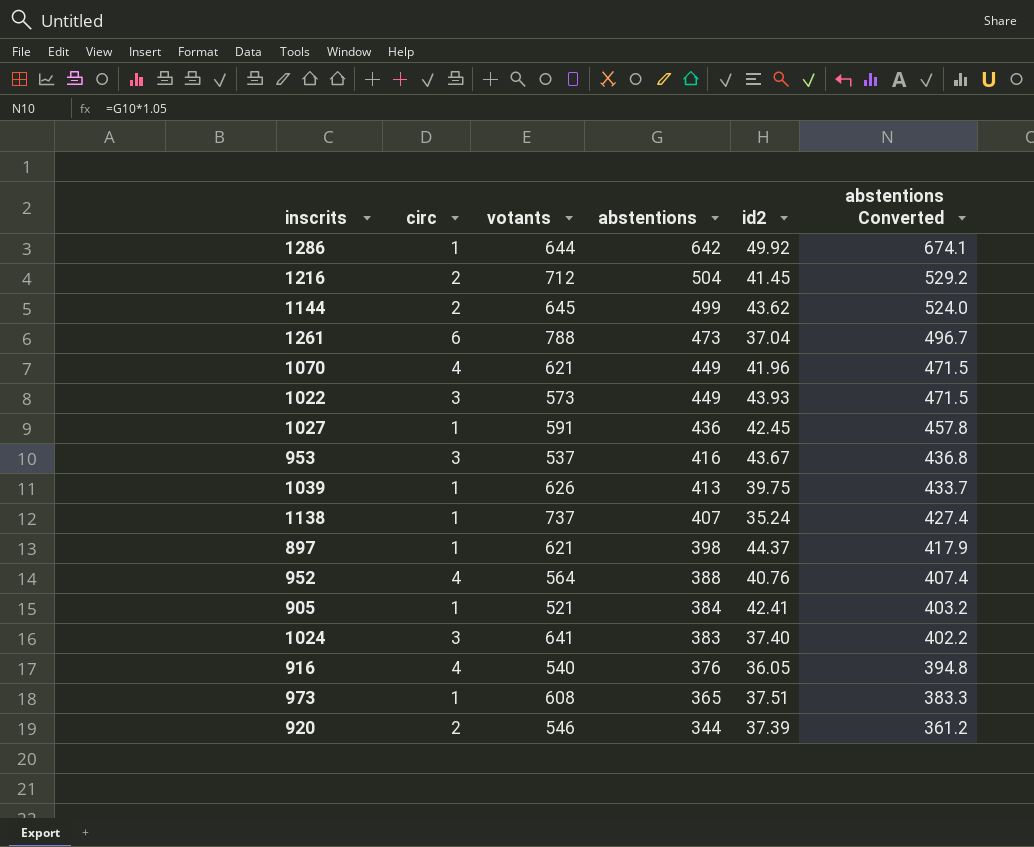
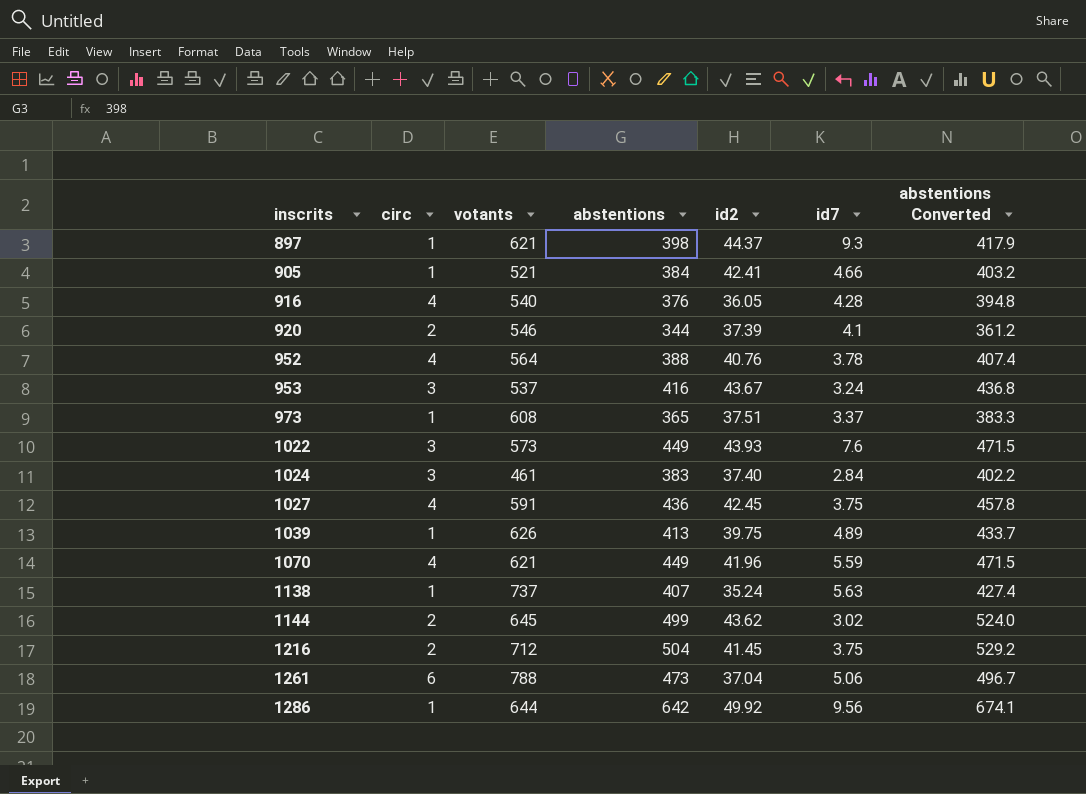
row order: abstentions descending -> inscrits ascending
column id7 | position: none -> 6
1024 | votants: 641 -> 461
1027 | circ: 1 -> 4

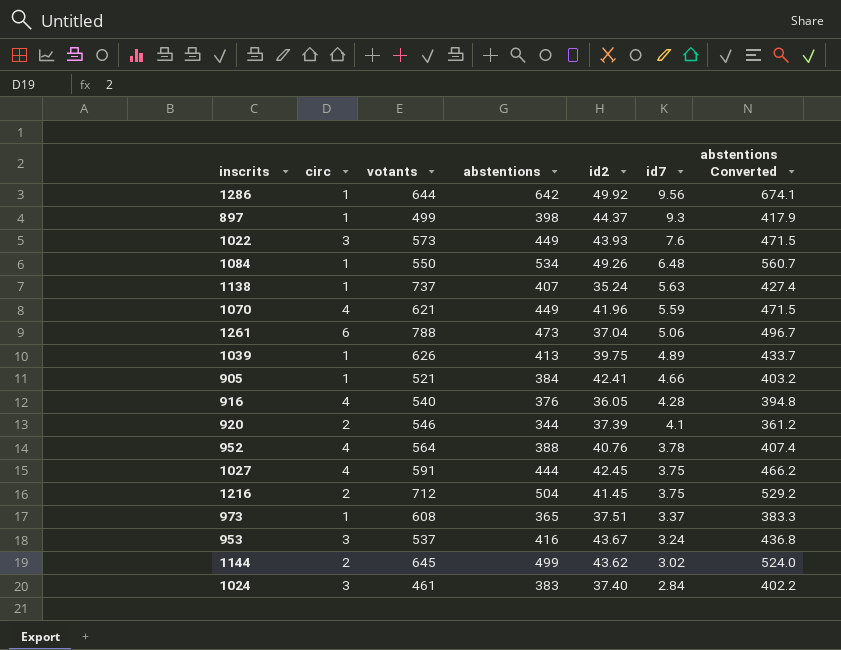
row order: inscrits ascending -> id7 descending
897 | votants: 621 -> 499
row 1084: none -> 1 | 550 | 534 | 49.26 | 6.48 | 560.7
1027 | abstentions: 436 -> 444
1027 | abstentions Converted: 457.8 -> 466.2

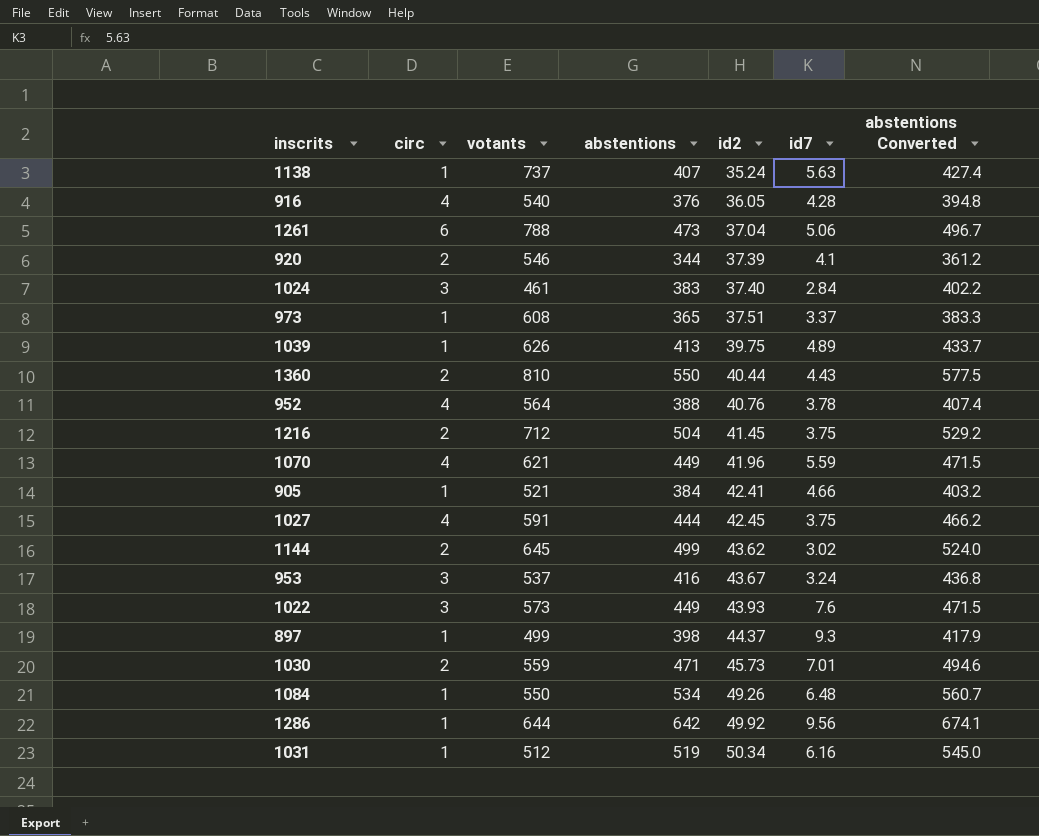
row order: id7 descending -> id2 ascending
row 1360: none -> 2 | 810 | 550 | 40.44 | 4.43 | 577.5
row 1030: none -> 2 | 559 | 471 | 45.73 | 7.01 | 494.6
row 1031: none -> 1 | 512 | 519 | 50.34 | 6.16 | 545.0

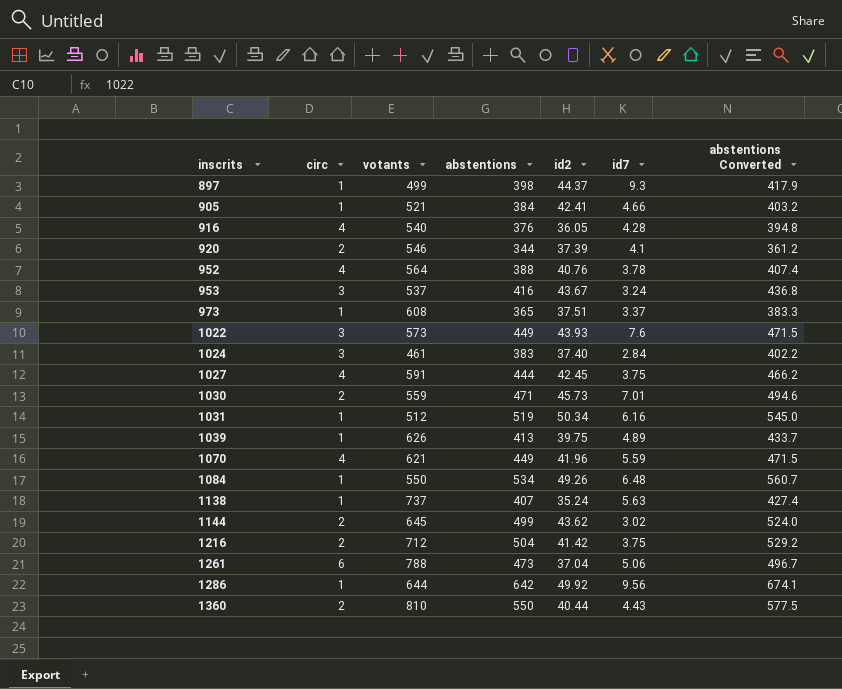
row order: id2 ascending -> inscrits ascending
1216 | id2: 41.45 -> 41.42

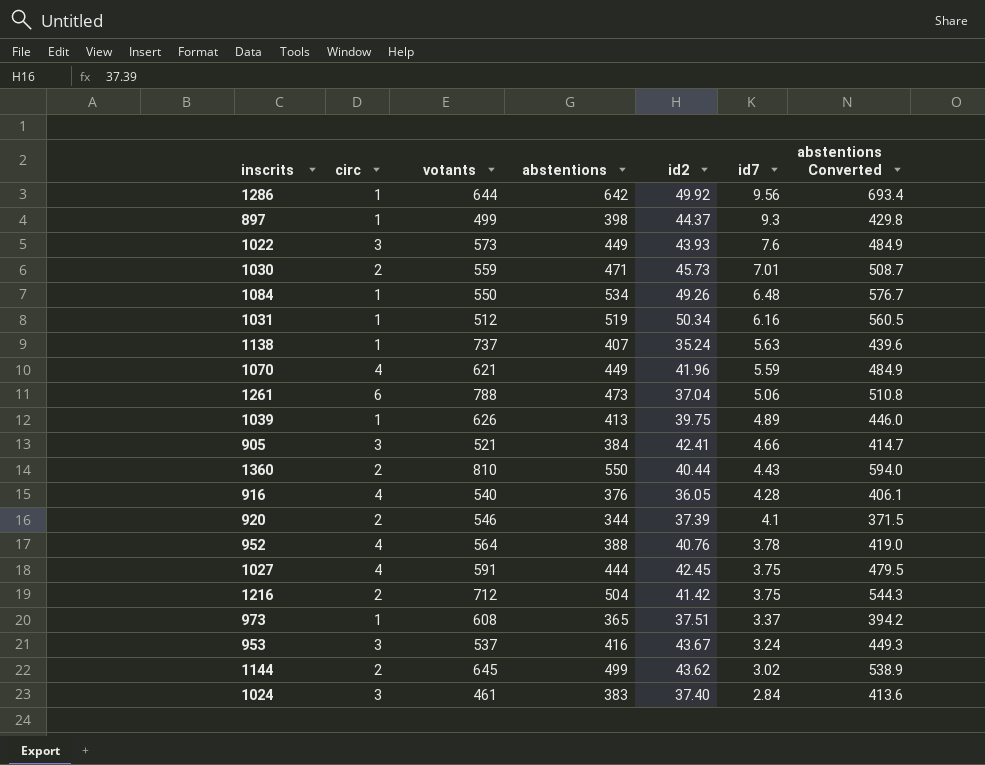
row order: inscrits ascending -> id7 descending
column abstentions Converted | formula: [abstentions] * 1.05 -> [abstentions] * 1.08
905 | circ: 1 -> 3

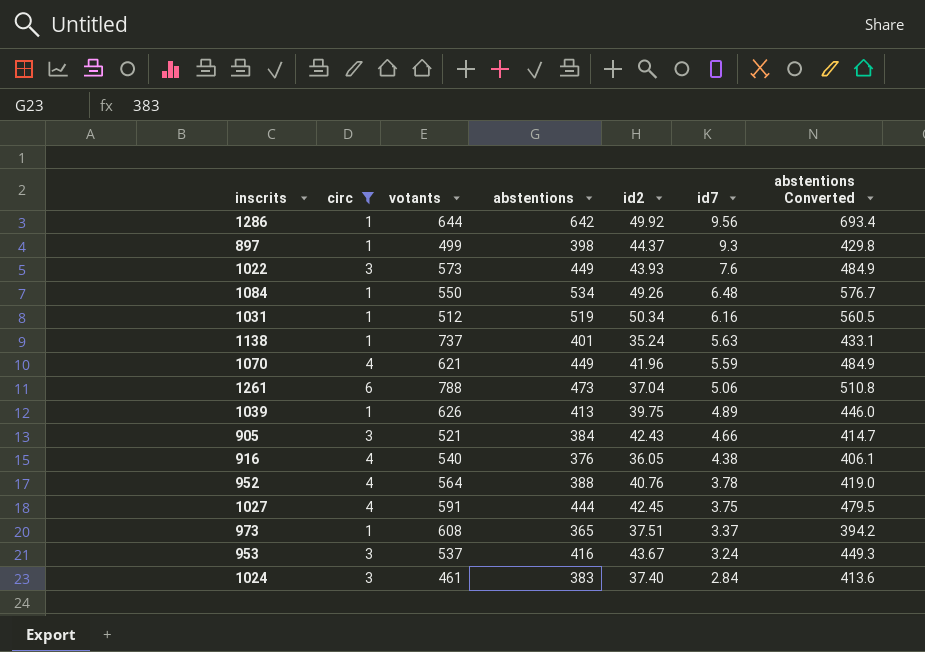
filter: none -> circ != 2
1138 | abstentions: 407 -> 401
1138 | abstentions Converted: 439.6 -> 433.1
905 | id2: 42.41 -> 42.43
916 | id7: 4.28 -> 4.38

